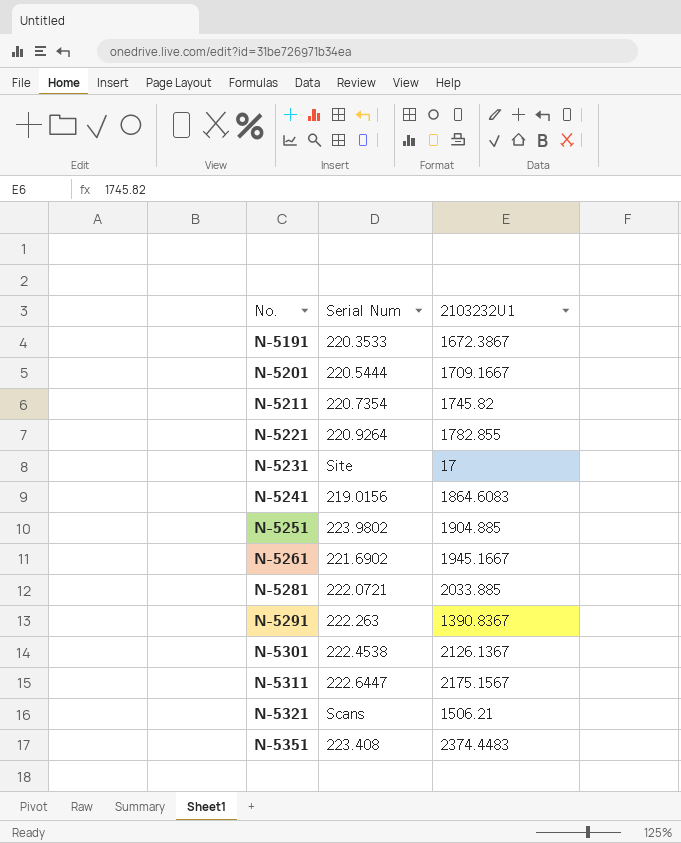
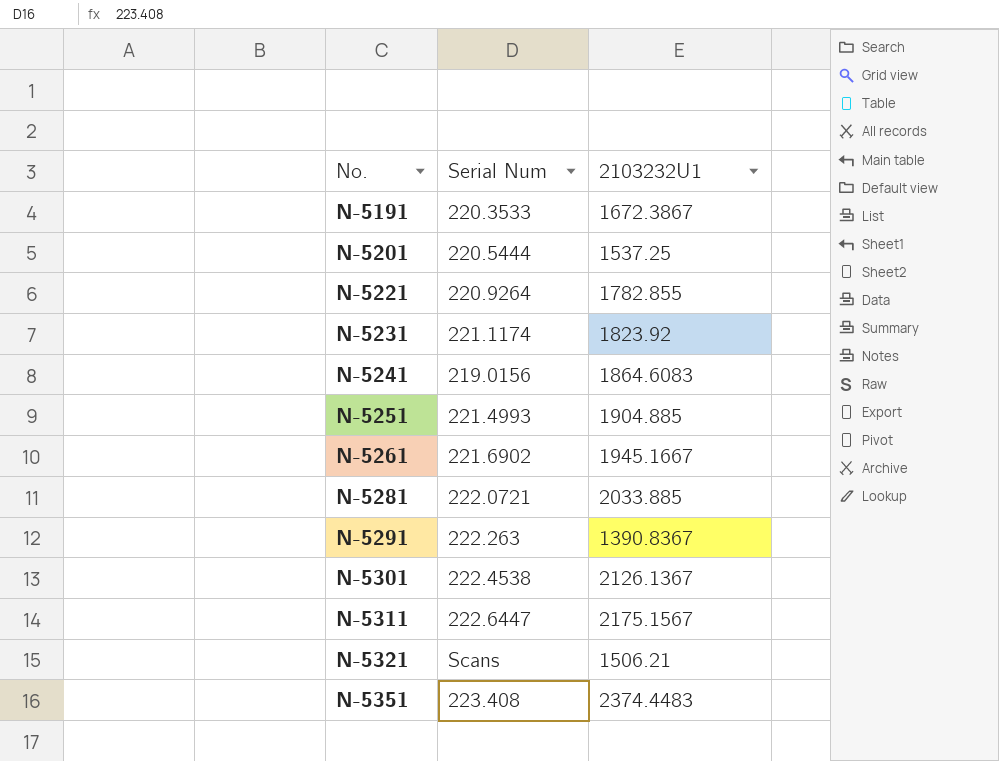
row N-5211: 220.7354 | 1745.82 -> none
N-5201 | 2103232U1: 1709.1667 -> 1537.25
N-5231 | Serial Num: Site -> 221.1174
N-5231 | 2103232U1: 17 -> 1823.92
N-5251 | Serial Num: 223.9802 -> 221.4993

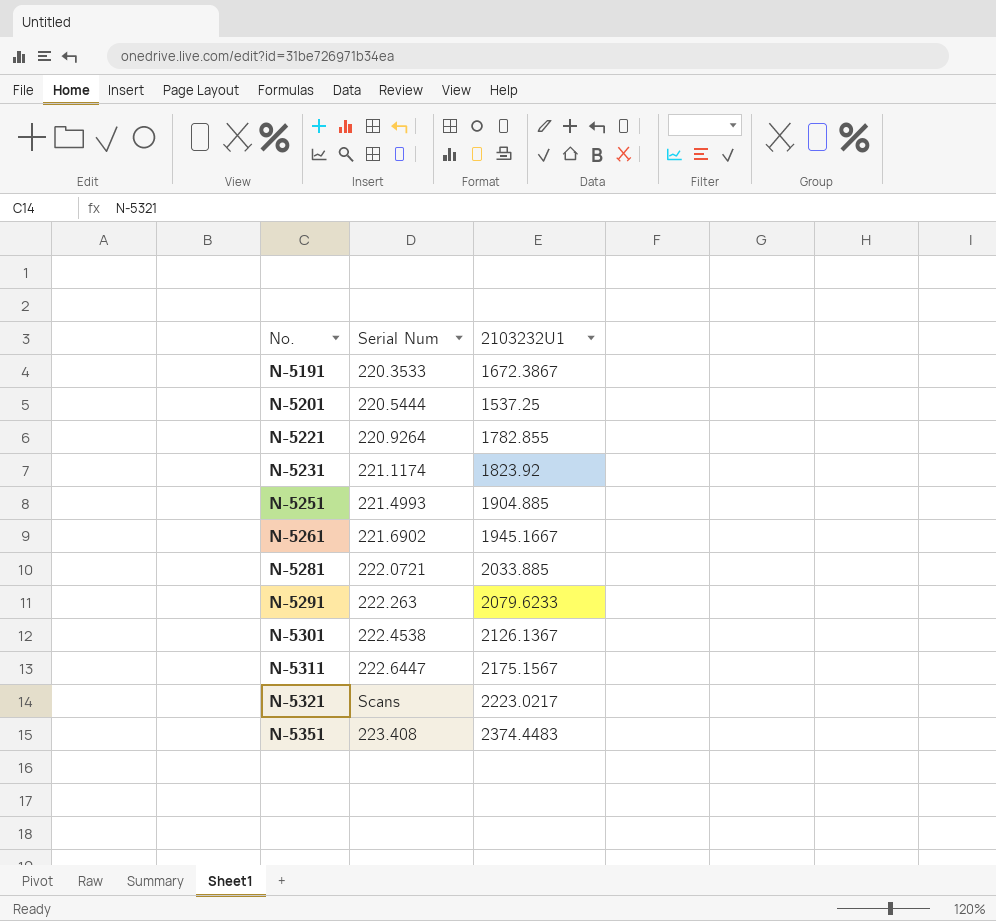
row N-5241: 219.0156 | 1864.6083 -> none
N-5291 | 2103232U1: 1390.8367 -> 2079.6233
N-5321 | 2103232U1: 1506.21 -> 2223.0217

